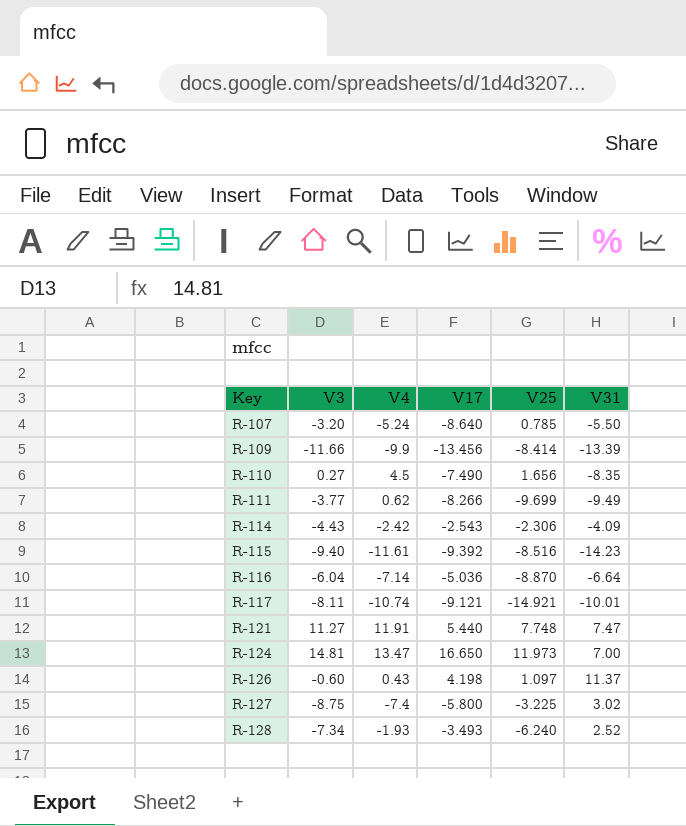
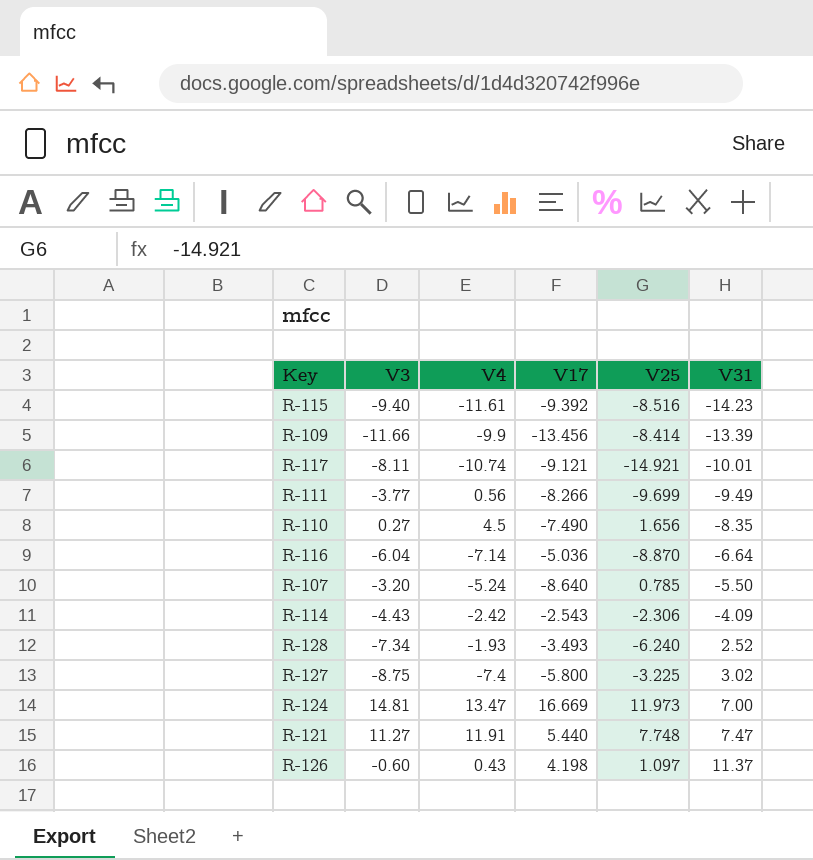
row order: Key ascending -> V31 ascending
R-111 | V4: 0.62 -> 0.56
R-124 | V17: 16.650 -> 16.669

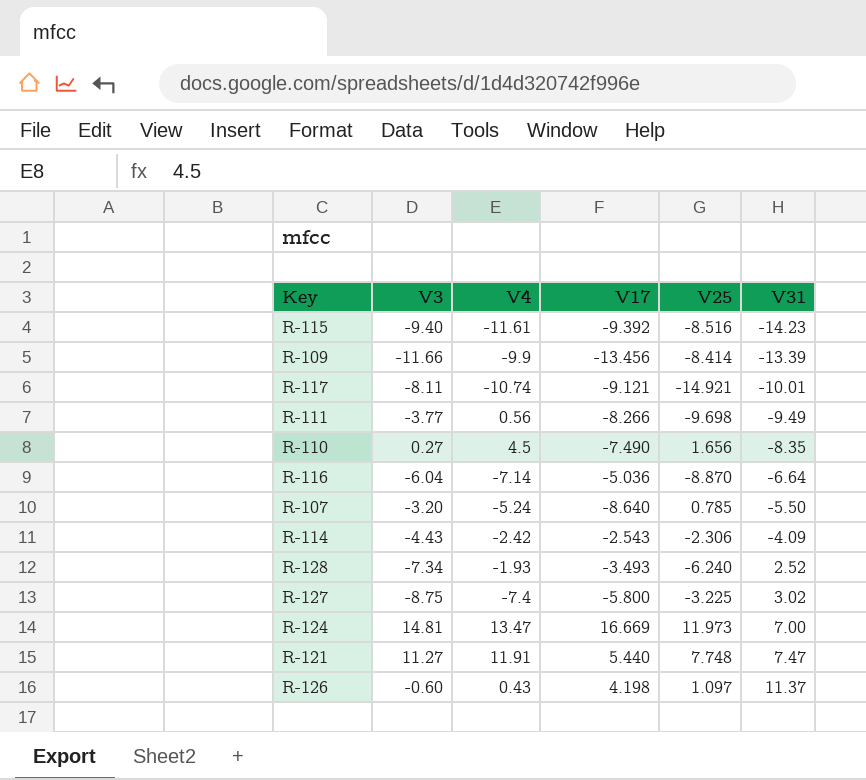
R-111 | V25: -9.699 -> -9.698

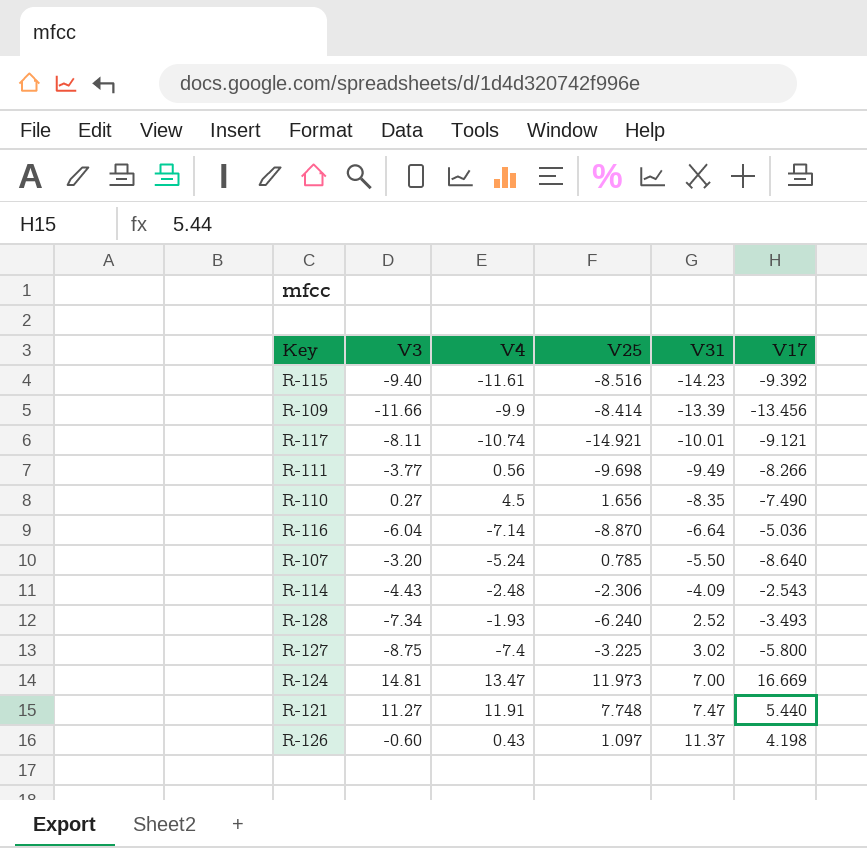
column V17 | position: 4 -> 6
R-114 | V4: -2.42 -> -2.48

